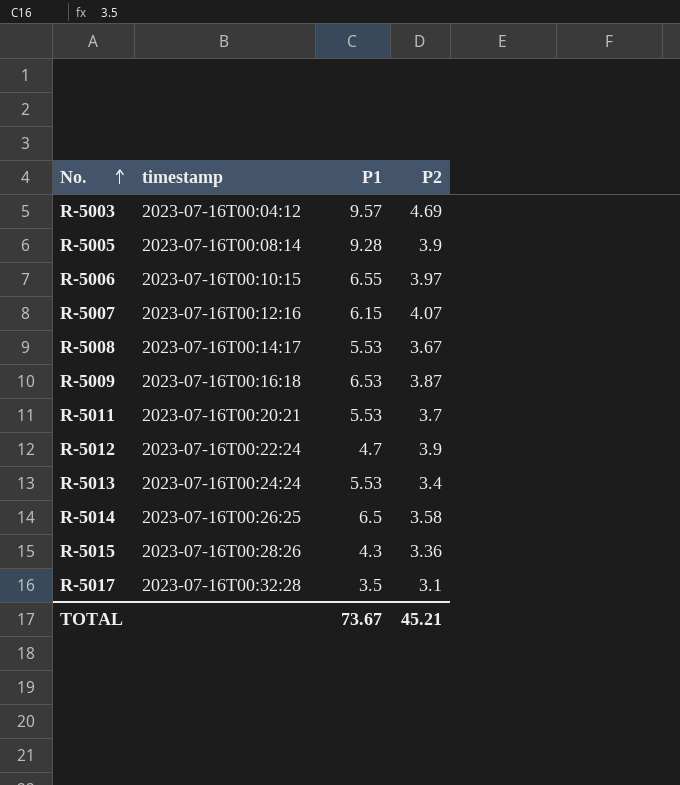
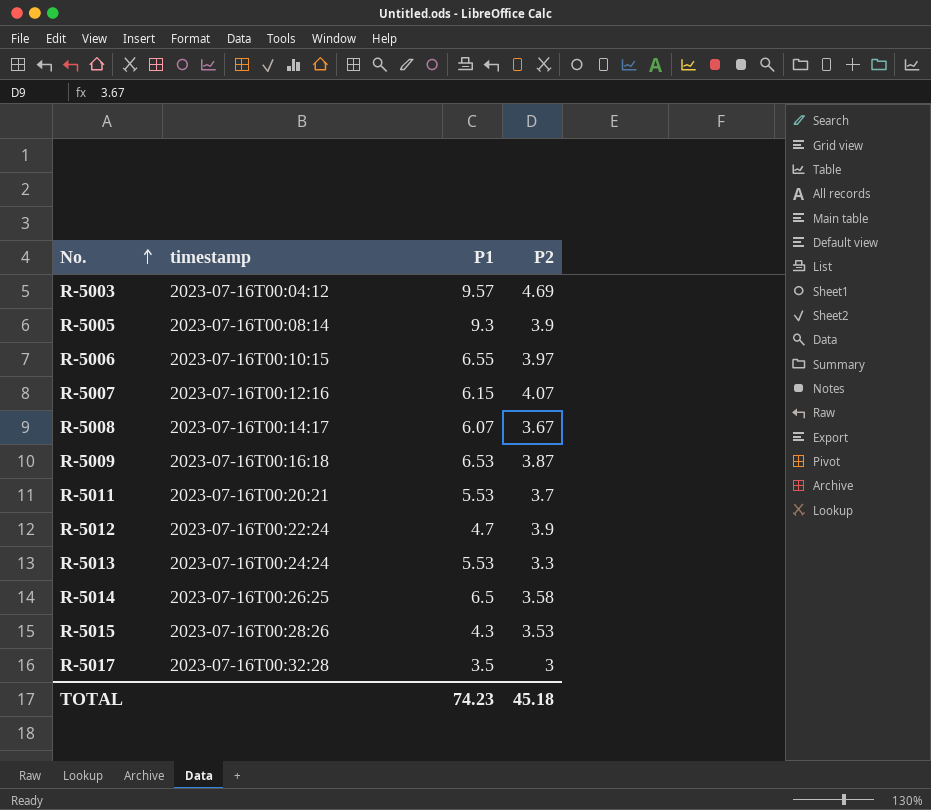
R-5005 | P1: 9.28 -> 9.3
R-5008 | P1: 5.53 -> 6.07
R-5013 | P2: 3.4 -> 3.3
R-5015 | P2: 3.36 -> 3.53
R-5017 | P2: 3.1 -> 3
TOTAL | P1: 73.67 -> 74.23
TOTAL | P2: 45.21 -> 45.18

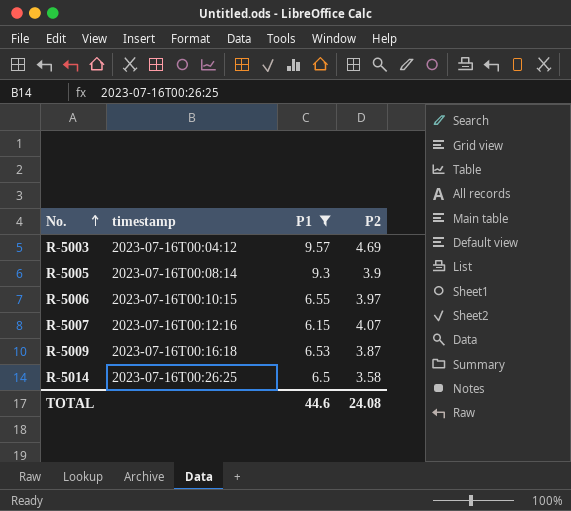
filter: none -> P1 >= 6.15
TOTAL | P1: 74.23 -> 44.6
TOTAL | P2: 45.18 -> 24.08

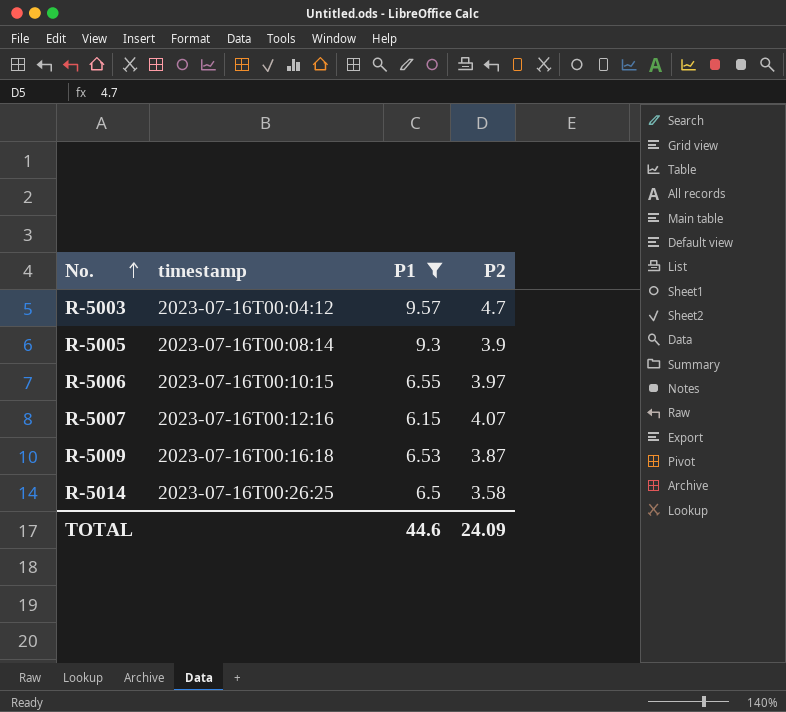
R-5003 | P2: 4.69 -> 4.7
TOTAL | P2: 24.08 -> 24.09

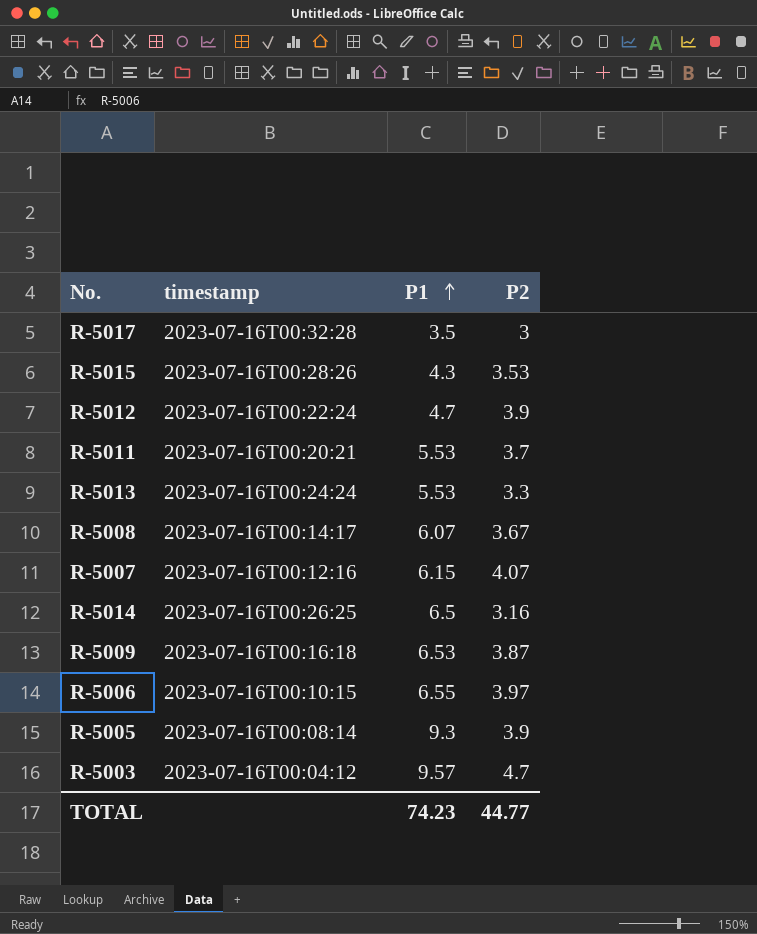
filter: P1 >= 6.15 -> none
row order: No. ascending -> P1 ascending
R-5014 | P2: 3.58 -> 3.16
TOTAL | P1: 44.6 -> 74.23
TOTAL | P2: 24.09 -> 44.77

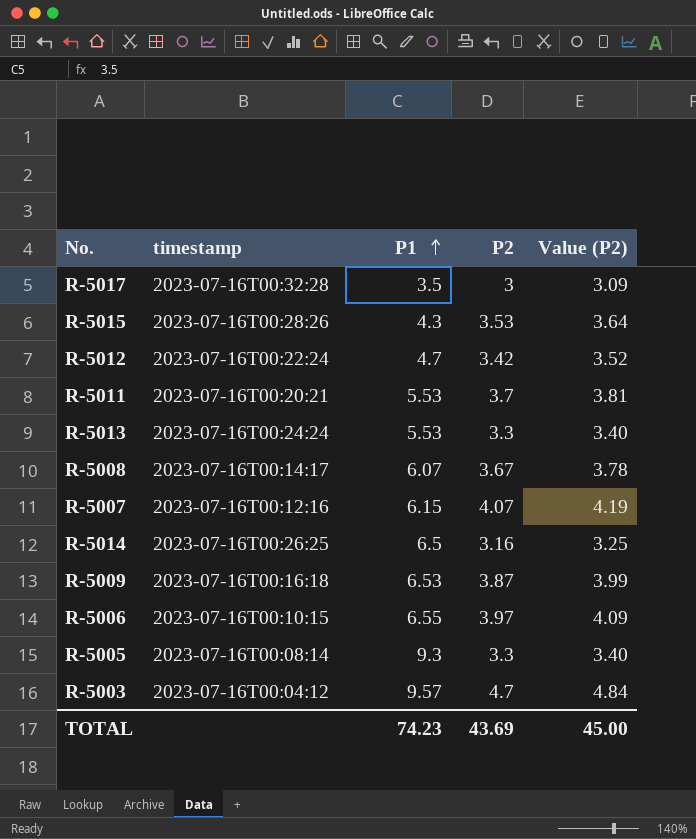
column Value (P2) | formula: none -> [P2] * 1.03
R-5012 | P2: 3.9 -> 3.42
R-5005 | P2: 3.9 -> 3.3
TOTAL | P2: 44.77 -> 43.69

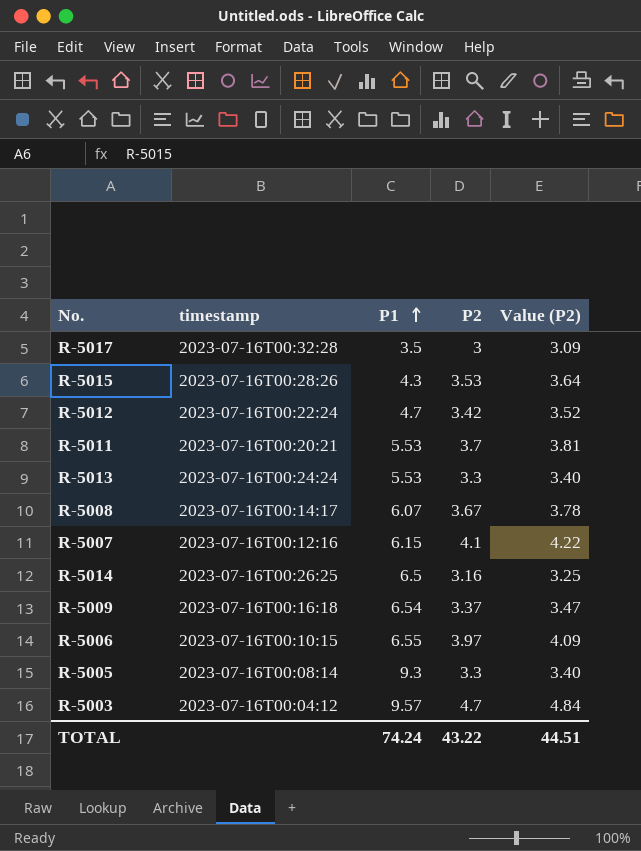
R-5007 | P2: 4.07 -> 4.1
R-5007 | Value (P2): 4.19 -> 4.22
R-5009 | P1: 6.53 -> 6.54
R-5009 | P2: 3.87 -> 3.37
R-5009 | Value (P2): 3.99 -> 3.47
TOTAL | P1: 74.23 -> 74.24
TOTAL | P2: 43.69 -> 43.22
TOTAL | Value (P2): 45.00 -> 44.51

